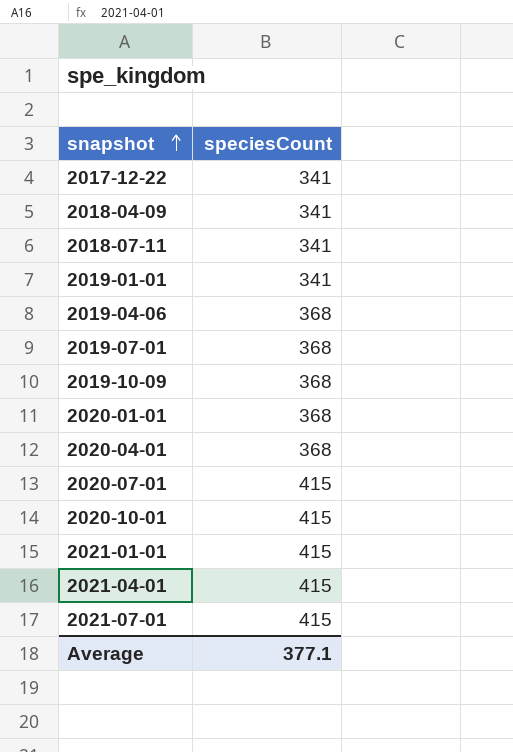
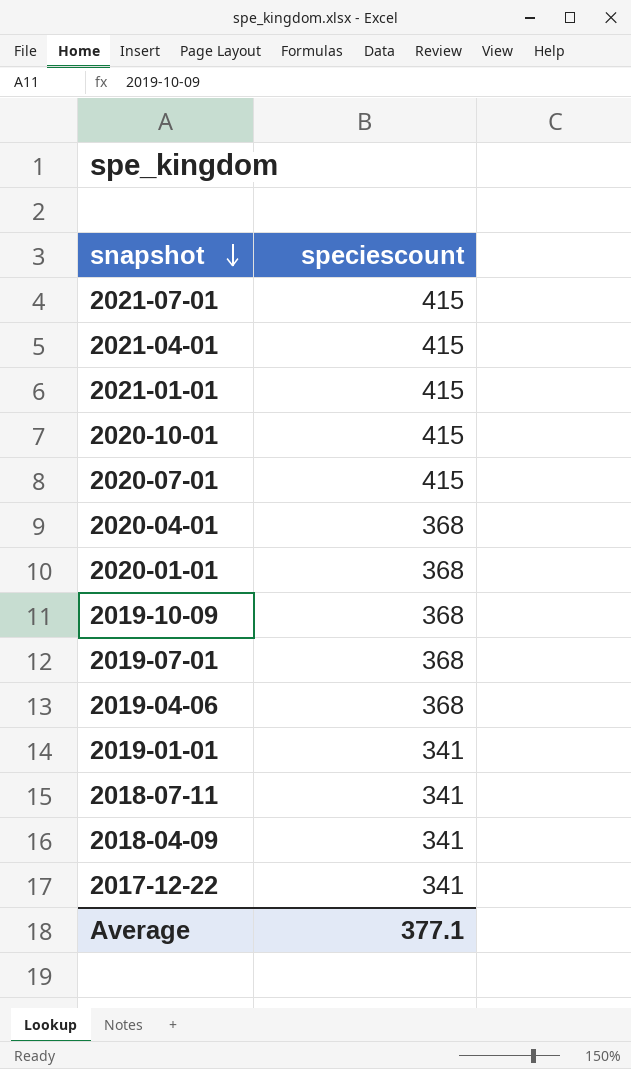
row order: snapshot ascending -> snapshot descending
column name: speciesCount -> speciescount

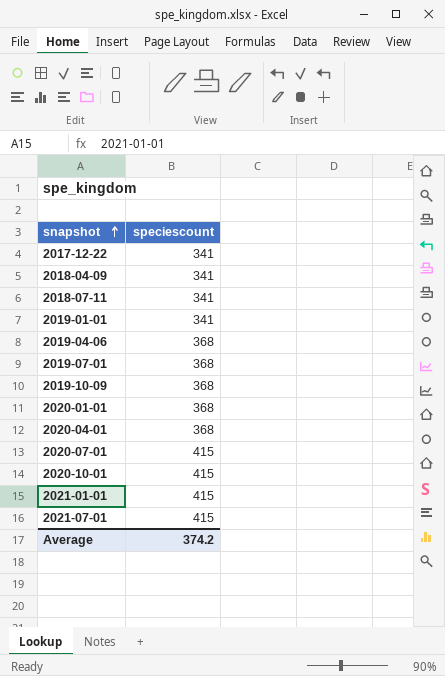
row order: snapshot descending -> snapshot ascending
row 2021-04-01: 415 -> none
Average | speciescount: 377.1 -> 374.2

